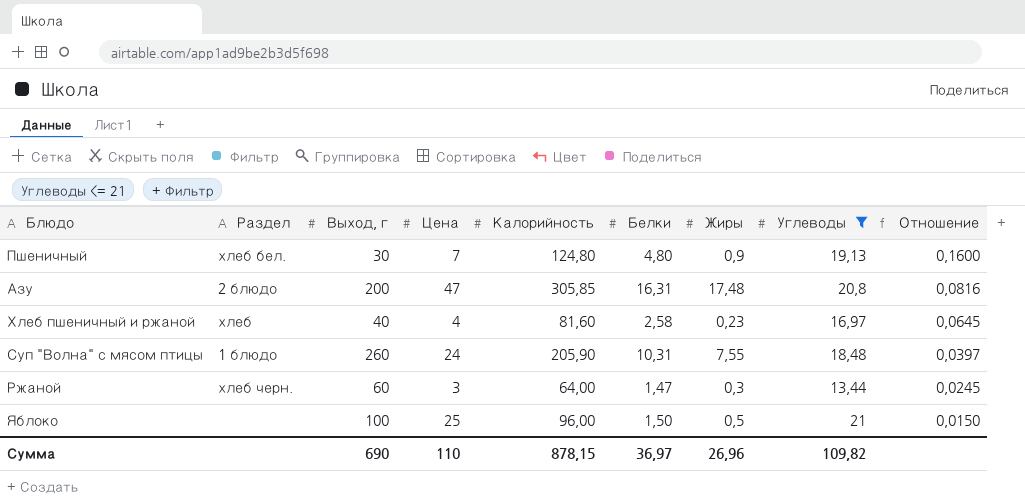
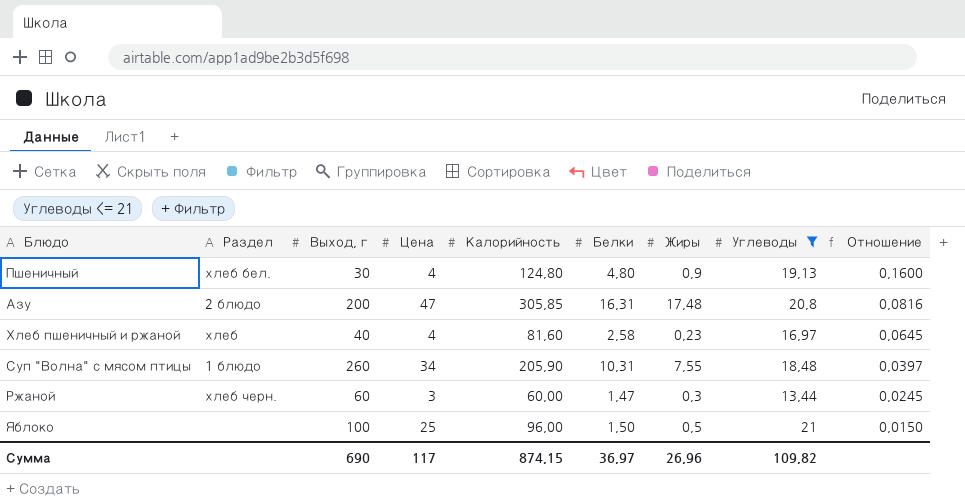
Пшеничный | Цена: 7 -> 4
Суп "Волна" с мясом птицы | Цена: 24 -> 34
Ржаной | Калорийность: 64,00 -> 60,00
Сумма | Цена: 110 -> 117
Сумма | Калорийность: 878,15 -> 874,15

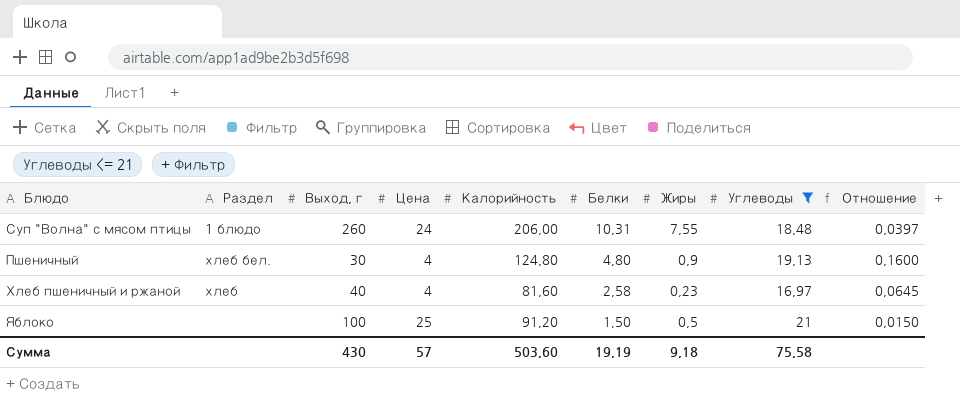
row order: Отношение descending -> Белки descending
row Азу: 2 блюдо | 200 | 47 | 305,85 | 16,31 | 17,48 | 20,8 | 0,0816 -> none
row Ржаной: хлеб черн. | 60 | 3 | 60,00 | 1,47 | 0,3 | 13,44 | 0,0245 -> none
Суп "Волна" с мясом птицы | Цена: 34 -> 24
Суп "Волна" с мясом птицы | Калорийность: 205,90 -> 206,00
Яблоко | Калорийность: 96,00 -> 91,20
Сумма | Выход, г: 690 -> 430
Сумма | Цена: 117 -> 57
Сумма | Калорийность: 874,15 -> 503,60
Сумма | Белки: 36,97 -> 19,19
Сумма | Жиры: 26,96 -> 9,18
Сумма | Углеводы: 109,82 -> 75,58

